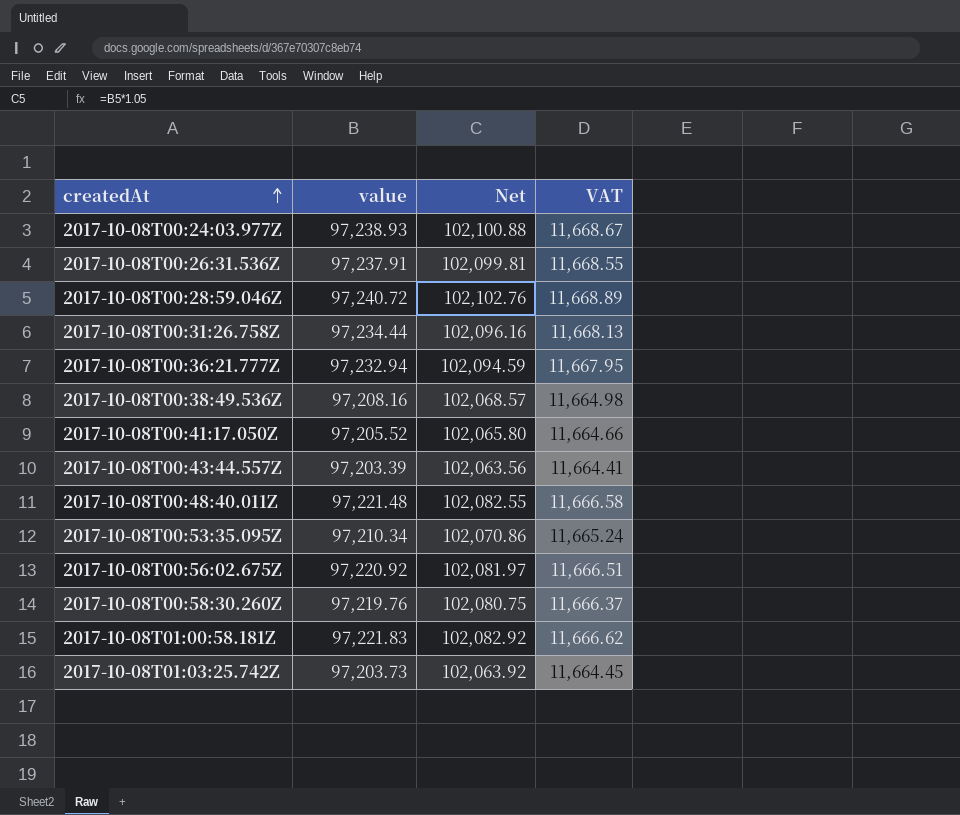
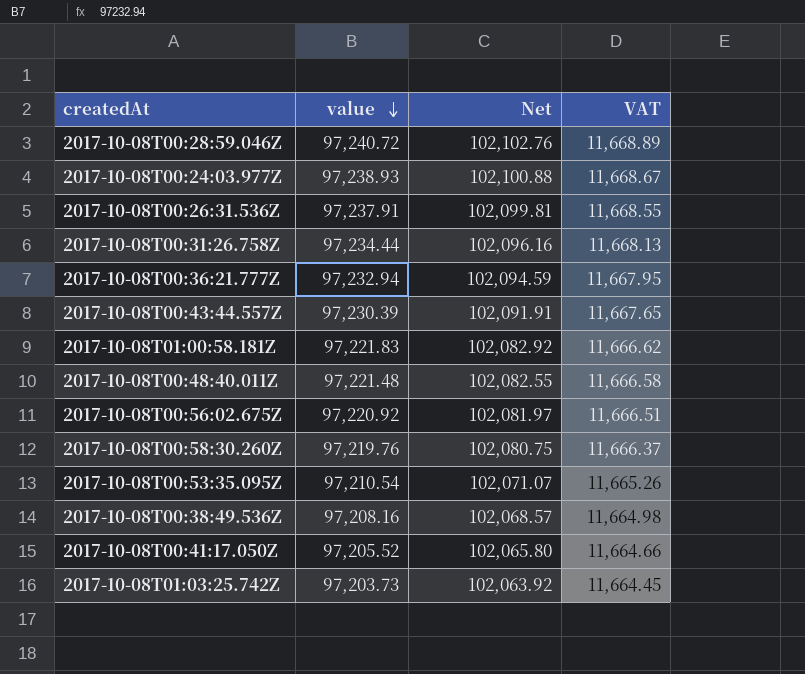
row order: createdAt ascending -> value descending
2017-10-08T00:43:44.557Z | value: 97,203.39 -> 97,230.39
2017-10-08T00:43:44.557Z | Net: 102,063.56 -> 102,091.91
2017-10-08T00:43:44.557Z | VAT: 11,664.41 -> 11,667.65
2017-10-08T00:53:35.095Z | value: 97,210.34 -> 97,210.54
2017-10-08T00:53:35.095Z | Net: 102,070.86 -> 102,071.07
2017-10-08T00:53:35.095Z | VAT: 11,665.24 -> 11,665.26

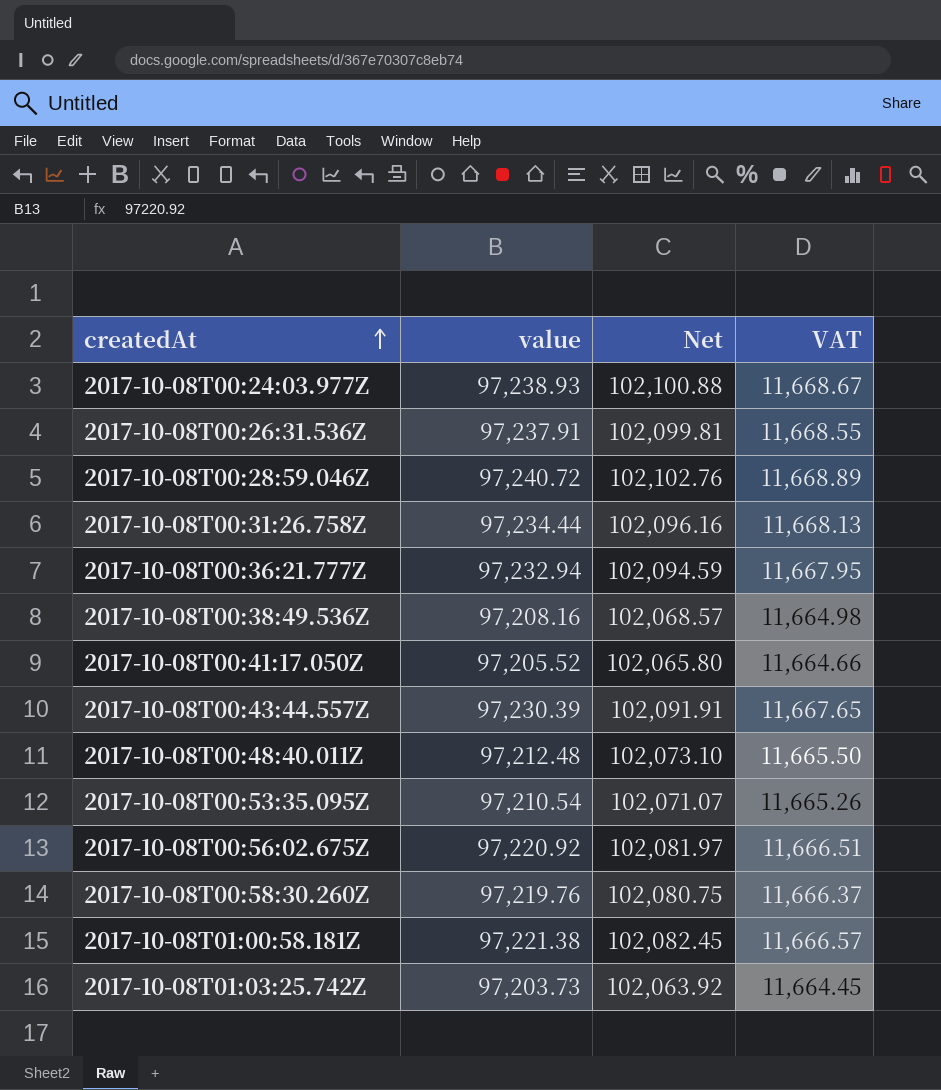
row order: value descending -> createdAt ascending
2017-10-08T00:48:40.011Z | value: 97,221.48 -> 97,212.48
2017-10-08T00:48:40.011Z | Net: 102,082.55 -> 102,073.10
2017-10-08T00:48:40.011Z | VAT: 11,666.58 -> 11,665.50
2017-10-08T01:00:58.181Z | value: 97,221.83 -> 97,221.38
2017-10-08T01:00:58.181Z | Net: 102,082.92 -> 102,082.45
2017-10-08T01:00:58.181Z | VAT: 11,666.62 -> 11,666.57

